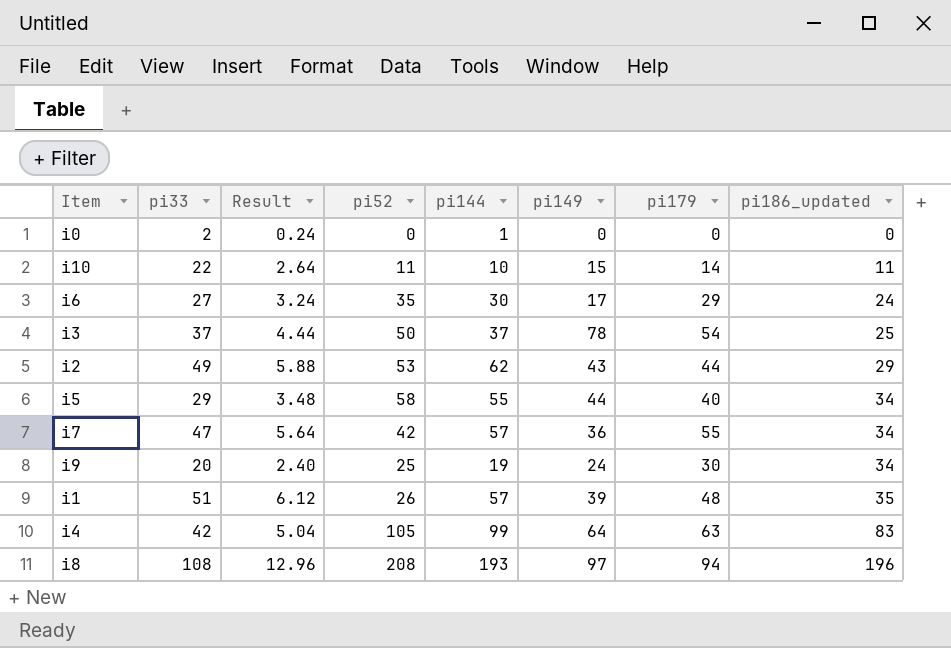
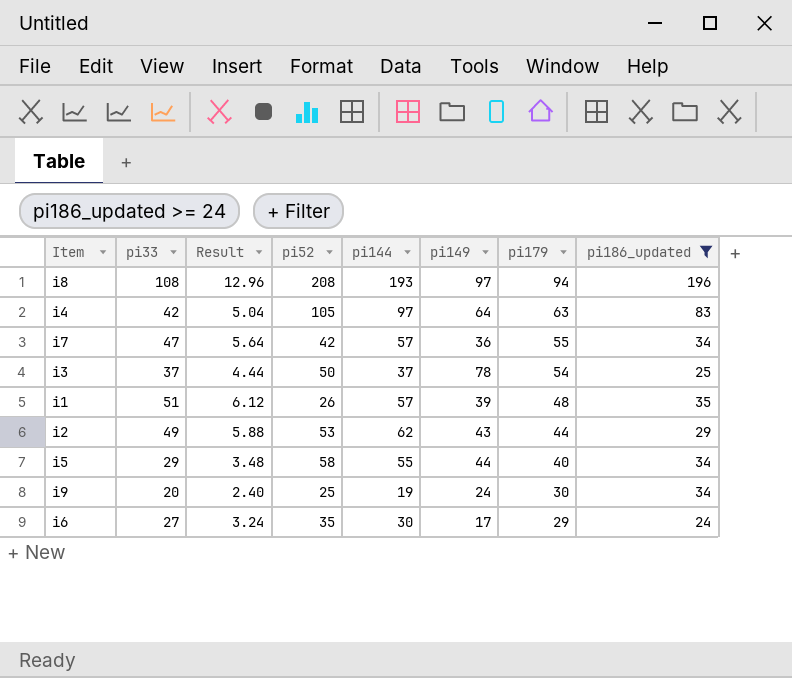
filter: none -> pi186_updated >= 24
row order: pi186_updated ascending -> pi179 descending
i4 | pi144: 99 -> 97

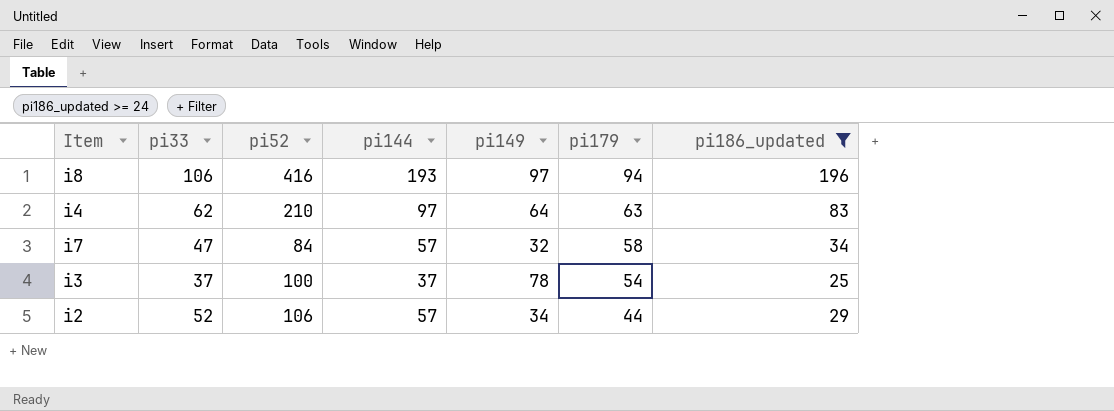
column Result | formula: [pi33] * 0.12 -> none
row i1: 51 | 6.12 | 26 | 57 | 39 | 48 | 35 -> none
row i5: 29 | 3.48 | 58 | 55 | 44 | 40 | 34 -> none
row i9: 20 | 2.40 | 25 | 19 | 24 | 30 | 34 -> none
row i6: 27 | 3.24 | 35 | 30 | 17 | 29 | 24 -> none
i8 | pi33: 108 -> 106
i8 | pi52: 208 -> 416
i4 | pi33: 42 -> 62
i4 | pi52: 105 -> 210
i7 | pi52: 42 -> 84
i7 | pi149: 36 -> 32
i7 | pi179: 55 -> 58
i3 | pi52: 50 -> 100
i2 | pi33: 49 -> 52
i2 | pi52: 53 -> 106
i2 | pi144: 62 -> 57
i2 | pi149: 43 -> 34

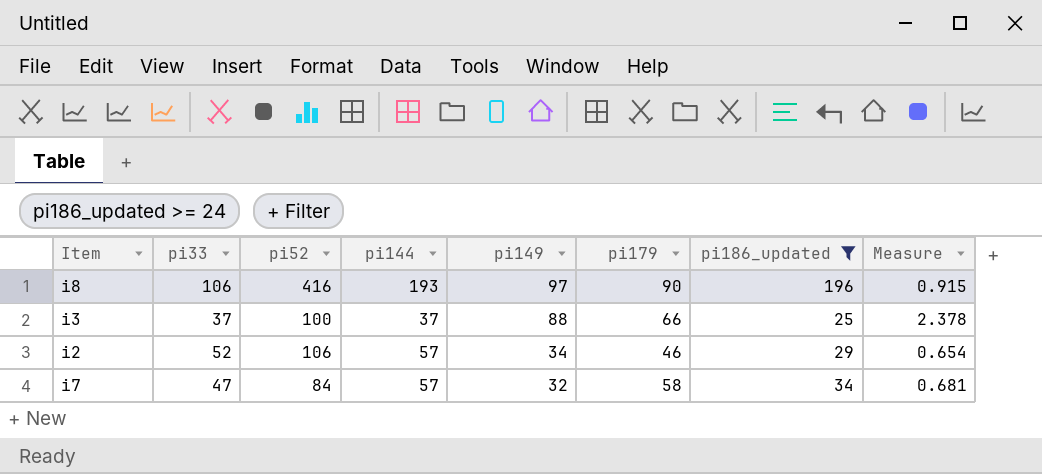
row order: pi179 descending -> pi149 descending
column Measure | formula: none -> [pi149] / [pi33]
row i4: 62 | 210 | 97 | 64 | 63 | 83 -> none
i8 | pi179: 94 -> 90
i3 | pi149: 78 -> 88
i3 | pi179: 54 -> 66
i2 | pi179: 44 -> 46

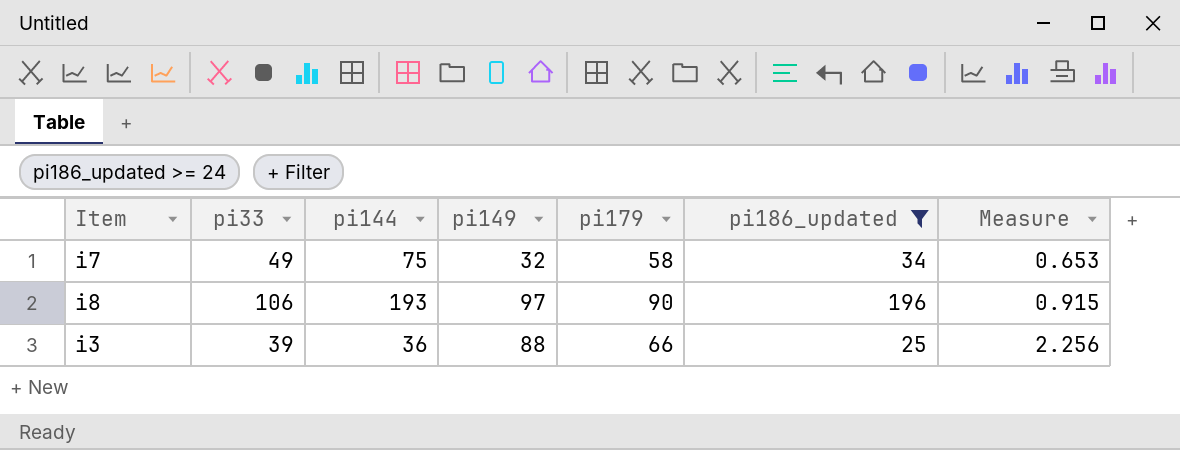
row order: pi149 descending -> Measure ascending
column pi52 | position: 3 -> none
row i2: 52 | 106 | 57 | 34 | 46 | 29 | 0.654 -> none
i7 | pi33: 47 -> 49
i7 | pi144: 57 -> 75
i7 | Measure: 0.681 -> 0.653
i3 | pi33: 37 -> 39
i3 | pi144: 37 -> 36
i3 | Measure: 2.378 -> 2.256

